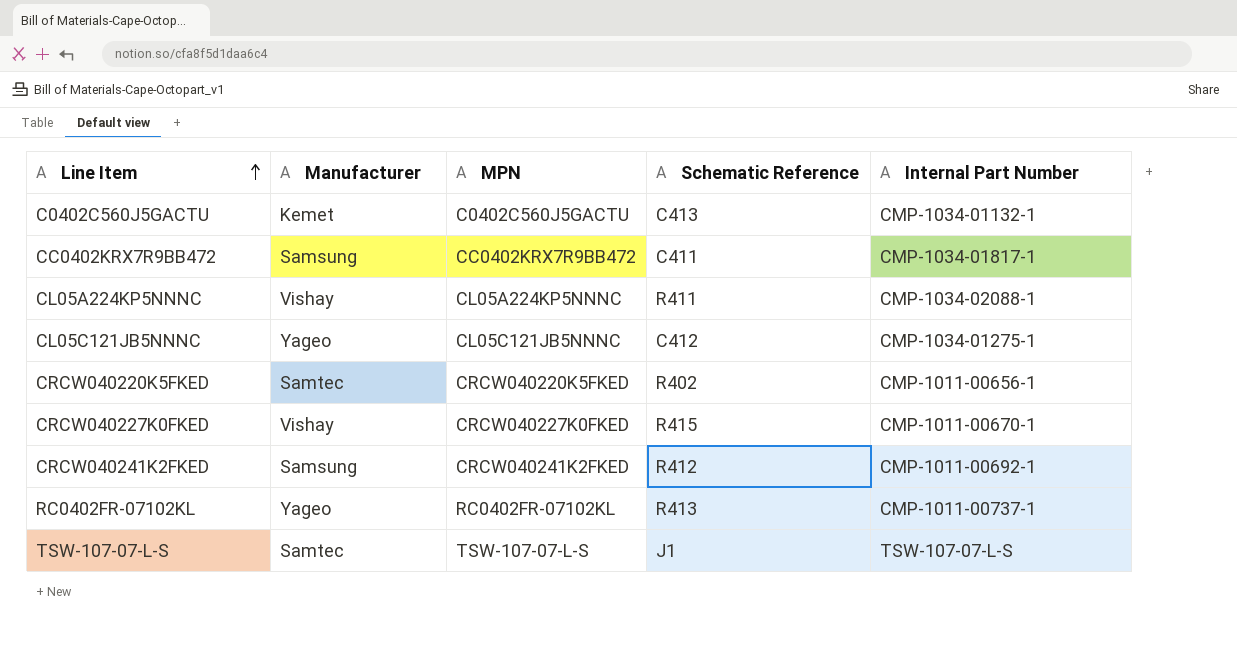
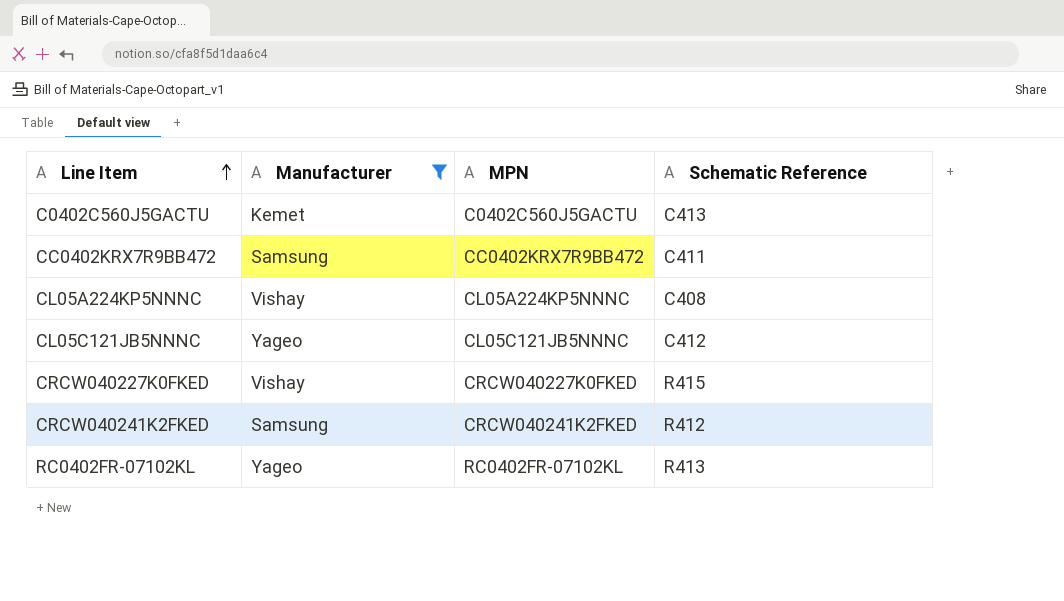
filter: none -> Manufacturer != Samtec
column Internal Part Number | position: 5 -> none
CL05A224KP5NNNC | Schematic Reference: R411 -> C408

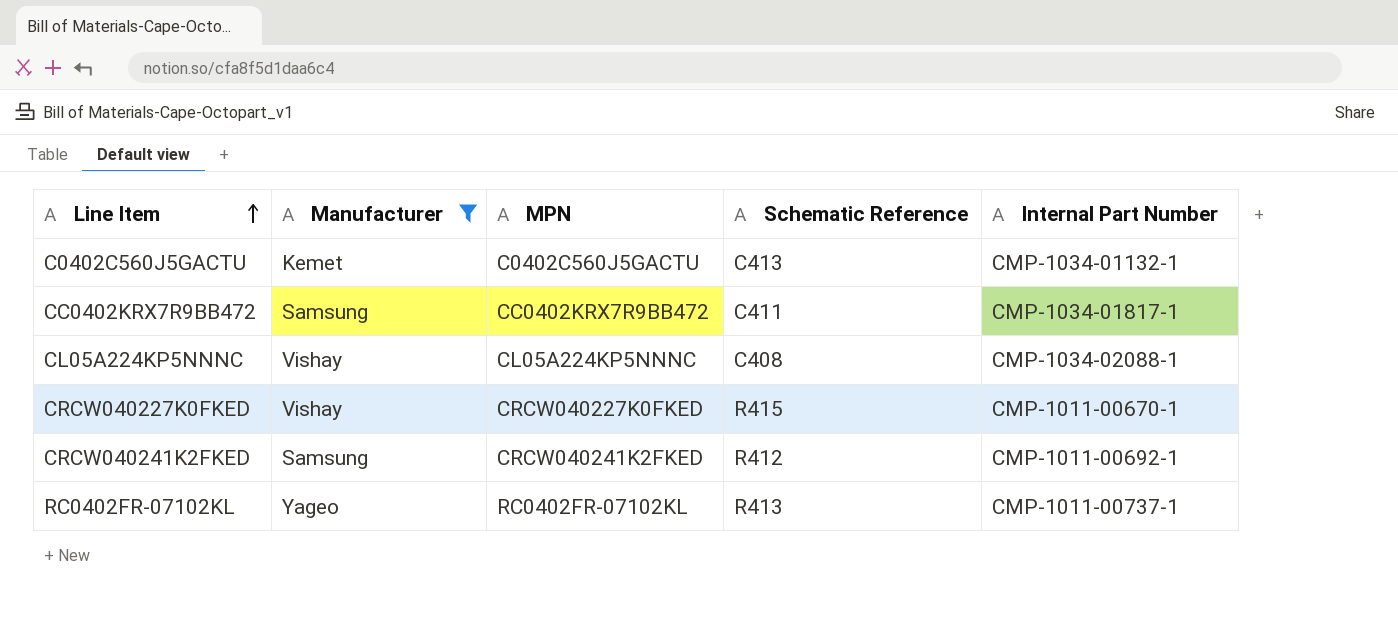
column Internal Part Number | position: none -> 5
row CL05C121JB5NNNC: Yageo | CL05C121JB5NNNC | C412 -> none

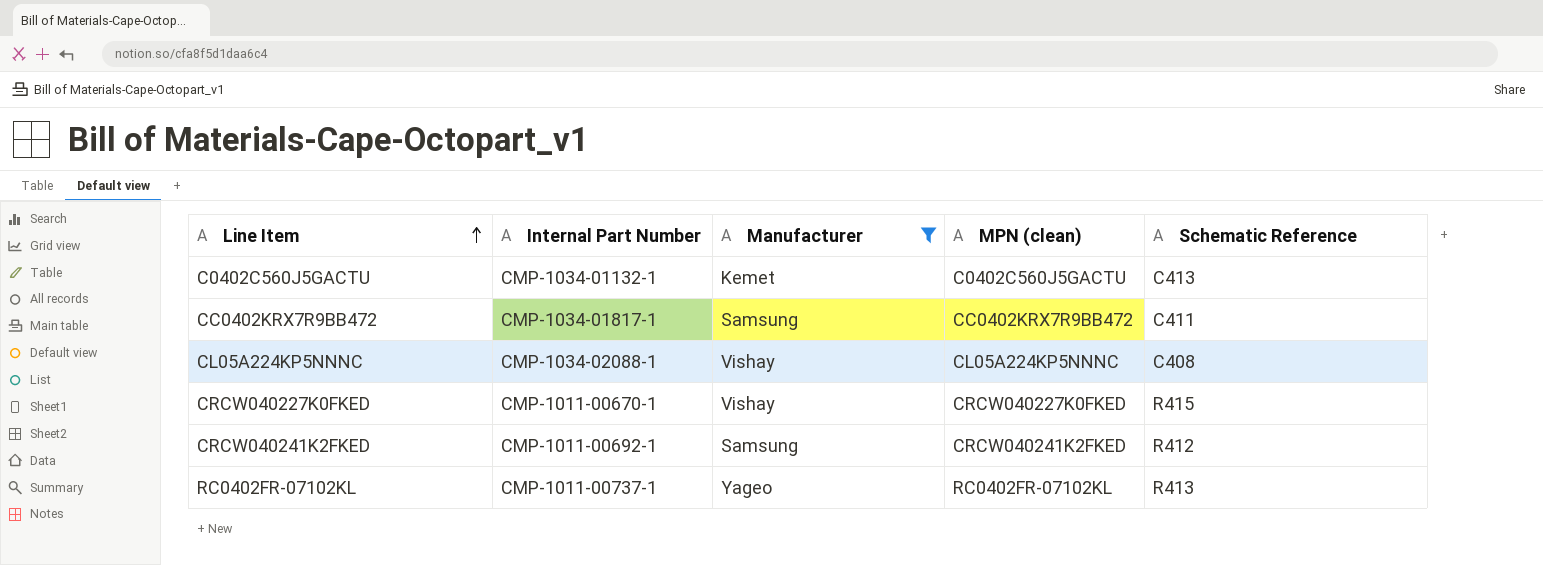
column Internal Part Number | position: 5 -> 2
column name: MPN -> MPN (clean)

